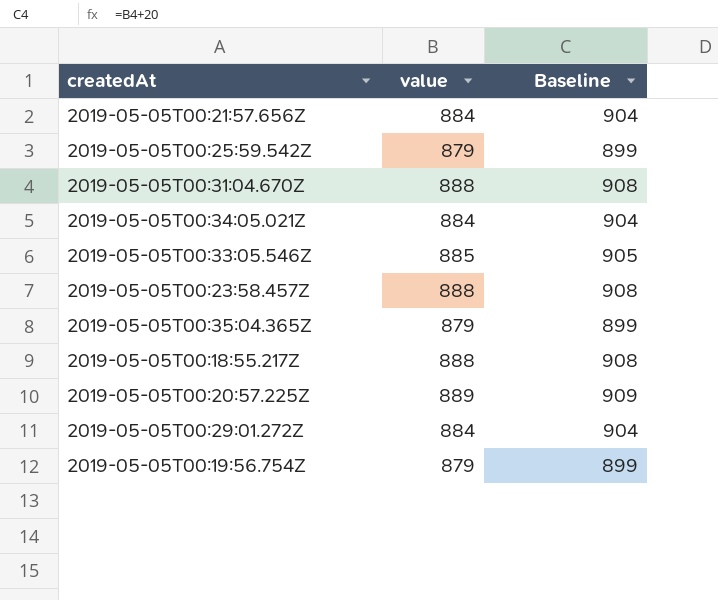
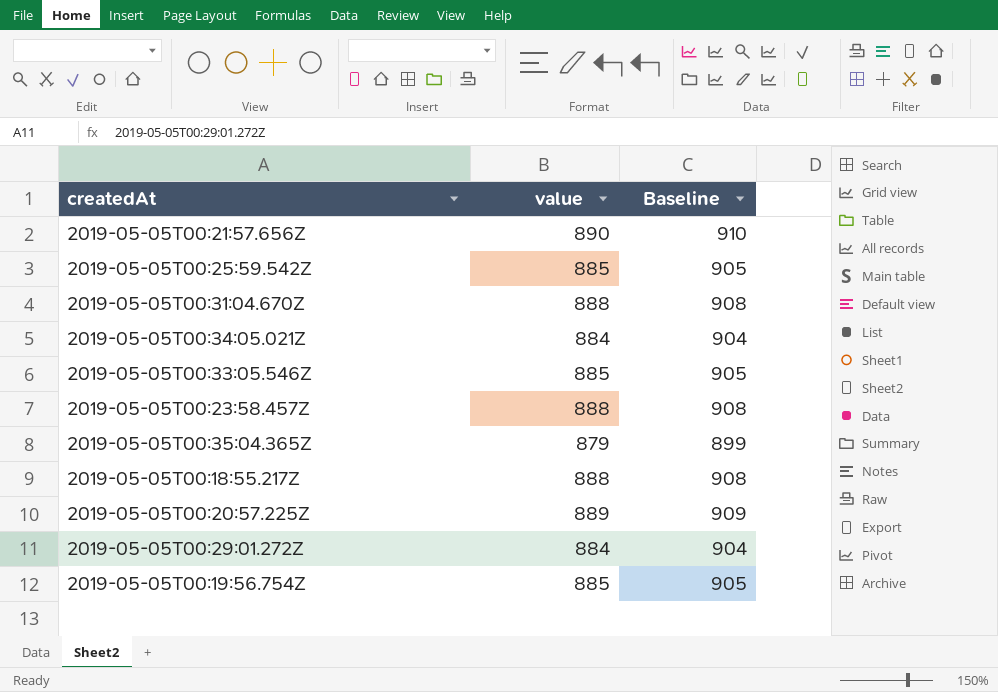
2019-05-05T00:21:57.656Z | value: 884 -> 890
2019-05-05T00:21:57.656Z | Baseline: 904 -> 910
2019-05-05T00:25:59.542Z | value: 879 -> 885
2019-05-05T00:25:59.542Z | Baseline: 899 -> 905
2019-05-05T00:19:56.754Z | value: 879 -> 885
2019-05-05T00:19:56.754Z | Baseline: 899 -> 905

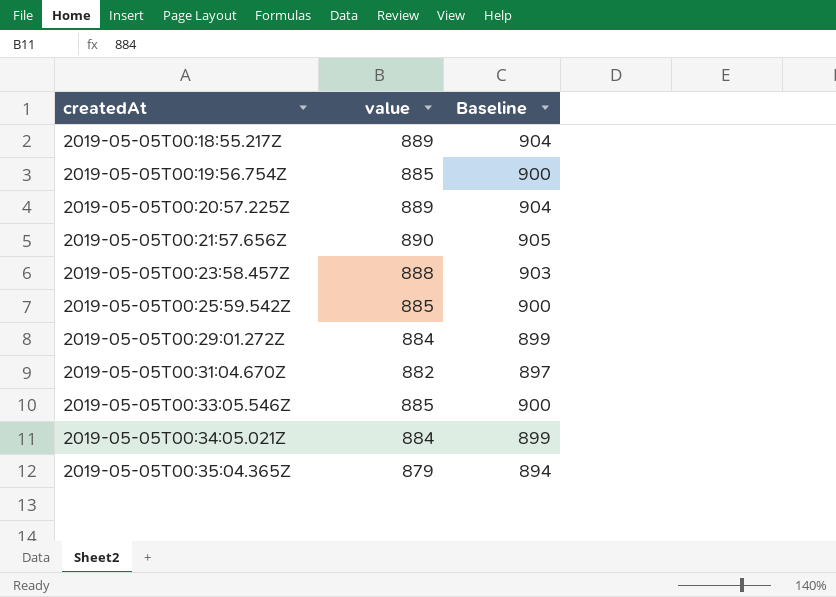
row order: none -> createdAt ascending
column Baseline | formula: [value] + 20 -> [value] + 15
2019-05-05T00:18:55.217Z | value: 888 -> 889
2019-05-05T00:31:04.670Z | value: 888 -> 882

